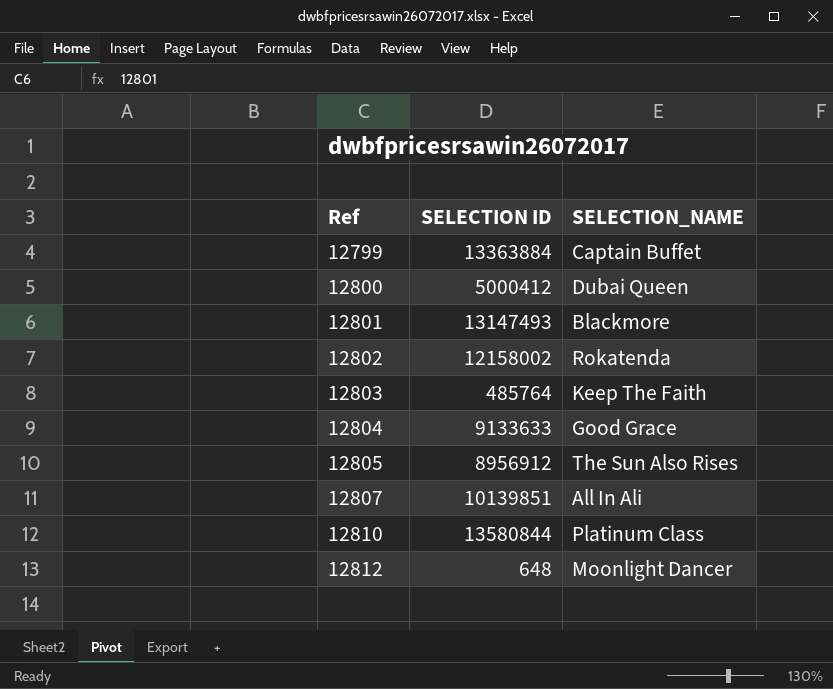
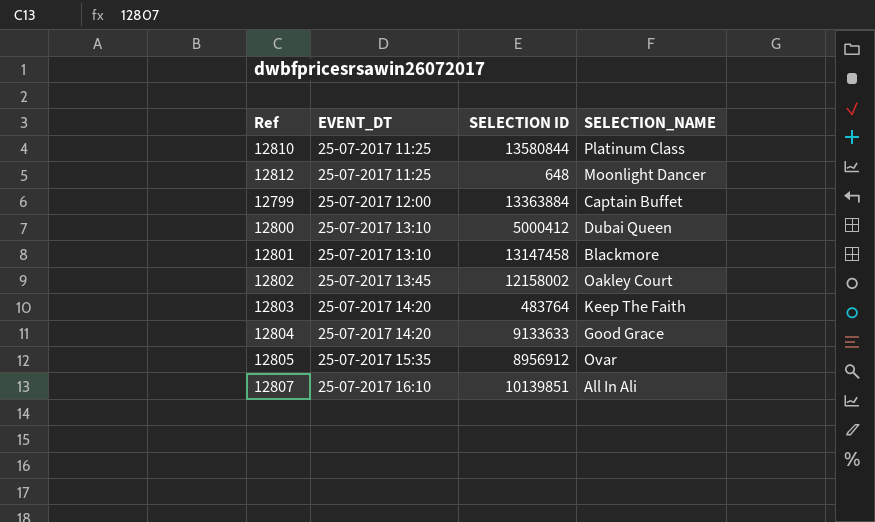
row order: Ref ascending -> EVENT_DT ascending
column EVENT_DT | position: none -> 2
12801 | SELECTION ID: 13147493 -> 13147458
12802 | SELECTION_NAME: Rokatenda -> Oakley Court
12803 | SELECTION ID: 485764 -> 483764
12805 | SELECTION_NAME: The Sun Also Rises -> Ovar

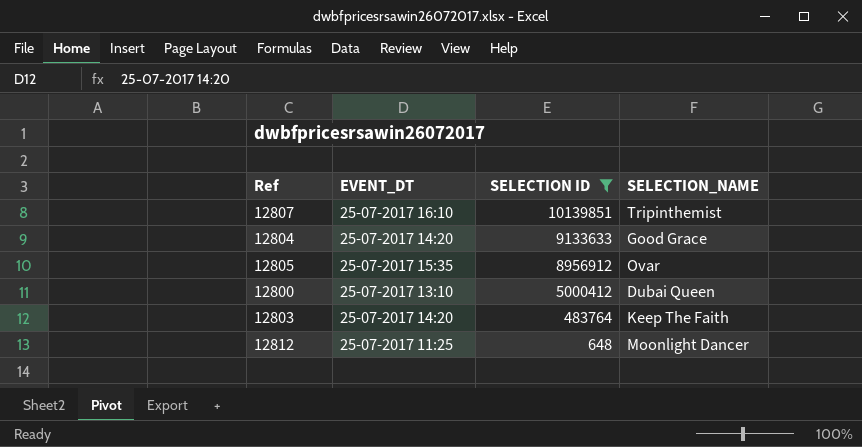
filter: none -> SELECTION ID <= 10139851
row order: EVENT_DT ascending -> SELECTION ID descending
12807 | SELECTION_NAME: All In Ali -> Tripinthemist

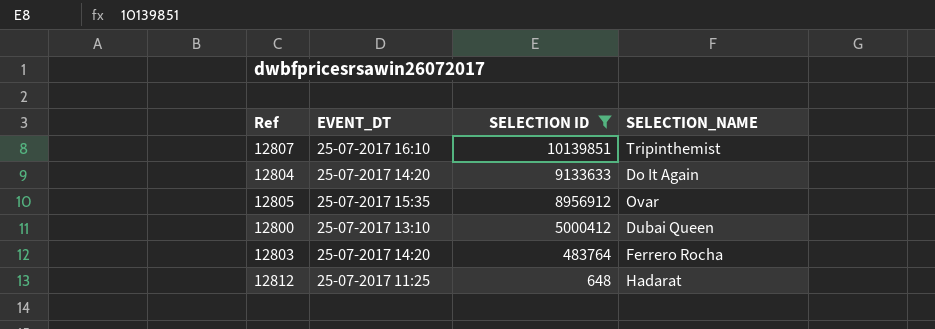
12804 | SELECTION_NAME: Good Grace -> Do It Again
12803 | SELECTION_NAME: Keep The Faith -> Ferrero Rocha
12812 | SELECTION_NAME: Moonlight Dancer -> Hadarat

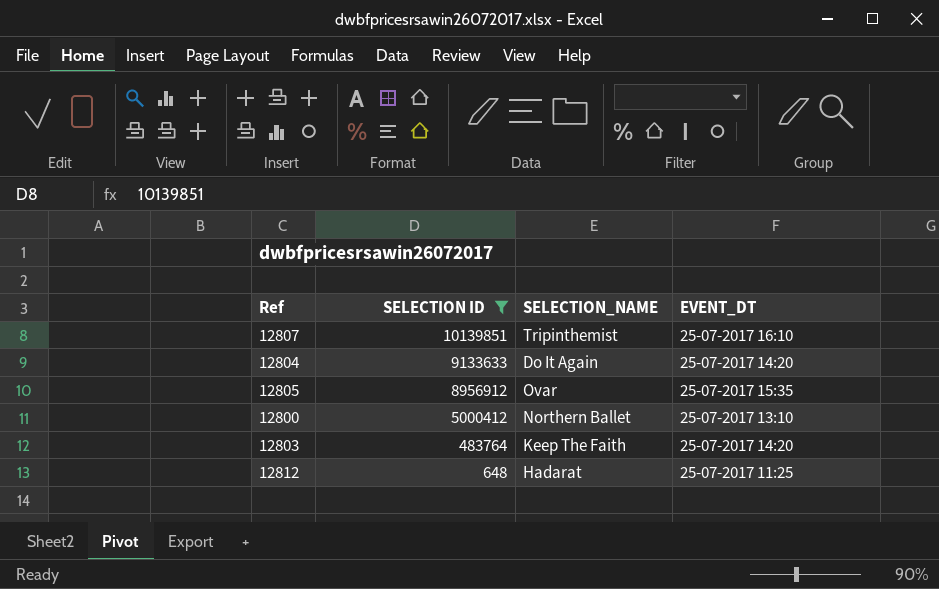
column EVENT_DT | position: 2 -> 4
12800 | SELECTION_NAME: Dubai Queen -> Northern Ballet
12803 | SELECTION_NAME: Ferrero Rocha -> Keep The Faith

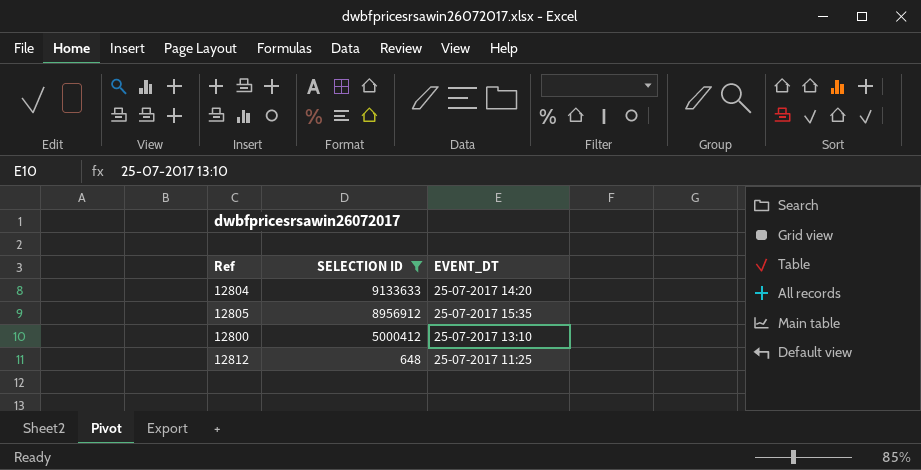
column SELECTION_NAME | position: 3 -> none
row 12807: 10139851 | Tripinthemist | 25-07-2017 16:10 -> none
row 12803: 483764 | Keep The Faith | 25-07-2017 14:20 -> none

